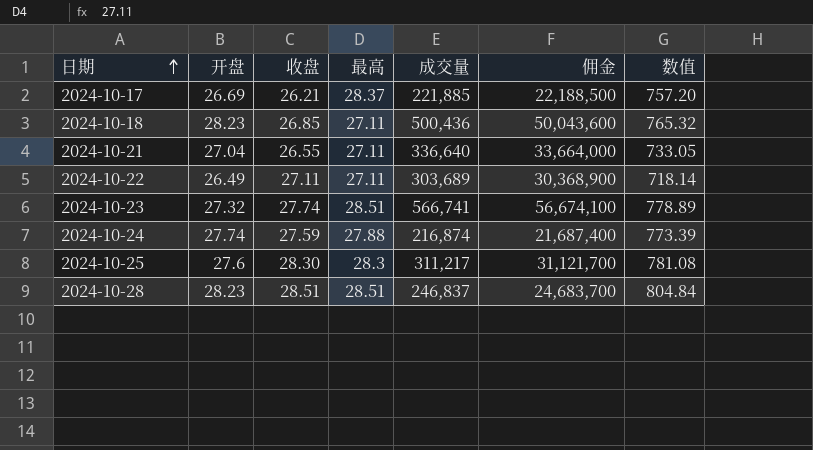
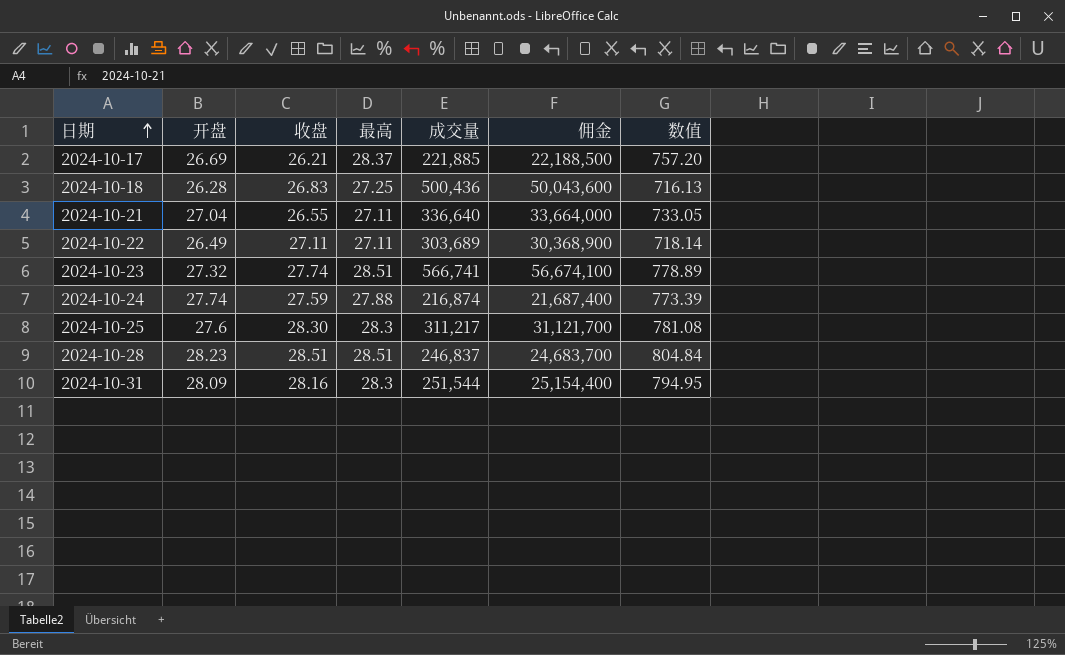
2024-10-18 | 开盘: 28.23 -> 26.28
2024-10-18 | 收盘: 26.85 -> 26.83
2024-10-18 | 最高: 27.11 -> 27.25
2024-10-18 | 数值: 765.32 -> 716.13
row 2024-10-31: none -> 28.09 | 28.16 | 28.3 | 251,544 | 25,154,400 | 794.95

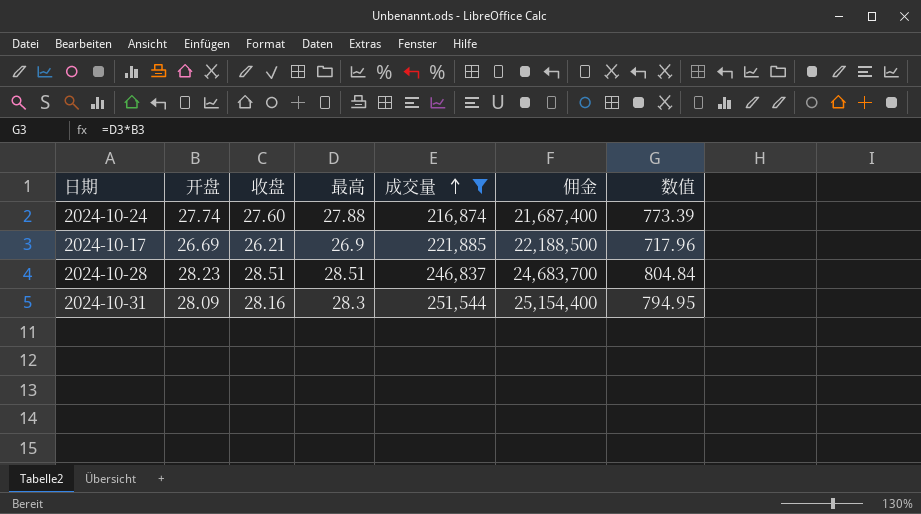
filter: none -> 成交量 <= 251,544
row order: 日期 ascending -> 成交量 ascending
2024-10-24 | 收盘: 27.59 -> 27.60
2024-10-17 | 最高: 28.37 -> 26.9
2024-10-17 | 数值: 757.20 -> 717.96

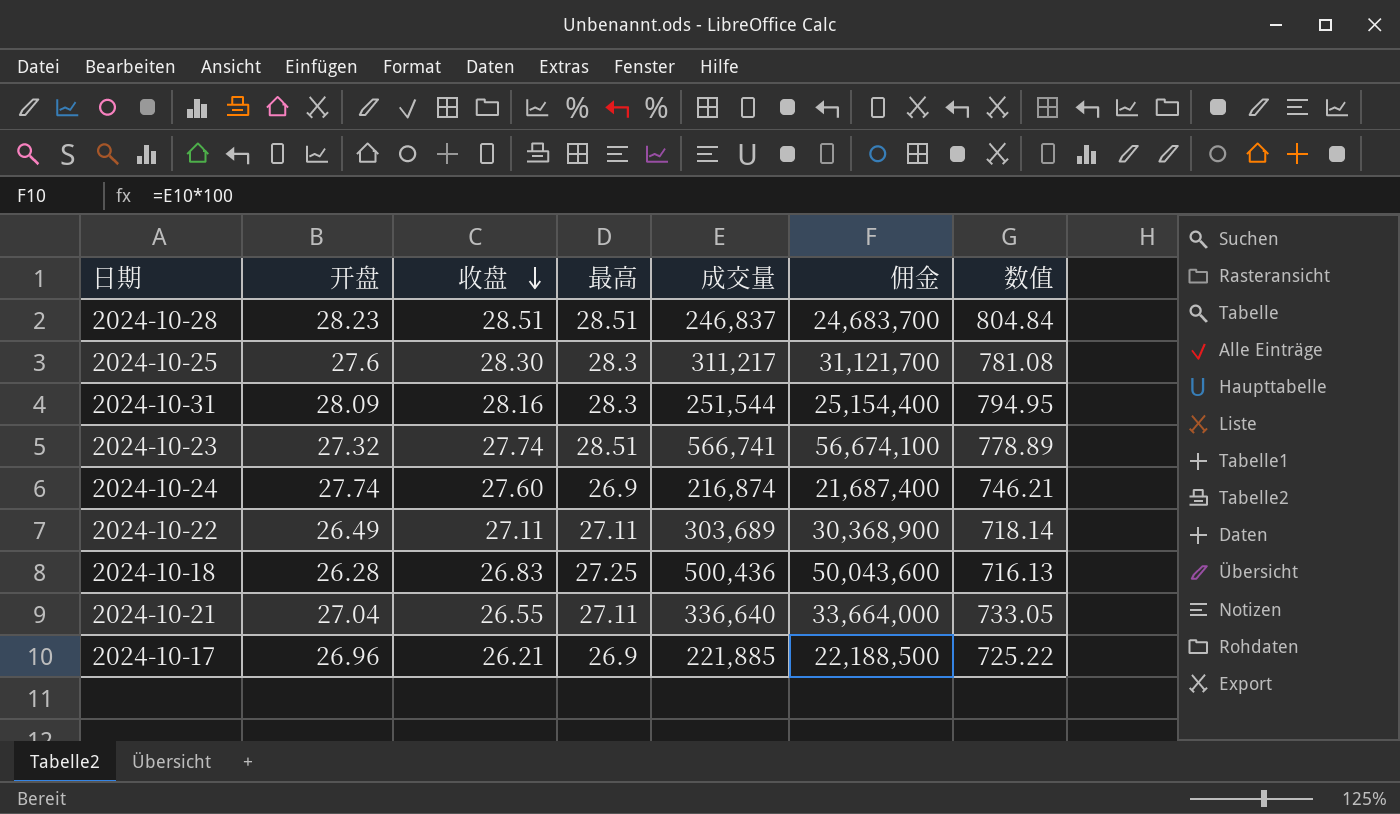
filter: 成交量 <= 251,544 -> none
row order: 成交量 ascending -> 收盘 descending
2024-10-24 | 最高: 27.88 -> 26.9
2024-10-24 | 数值: 773.39 -> 746.21
2024-10-17 | 开盘: 26.69 -> 26.96
2024-10-17 | 数值: 717.96 -> 725.22

